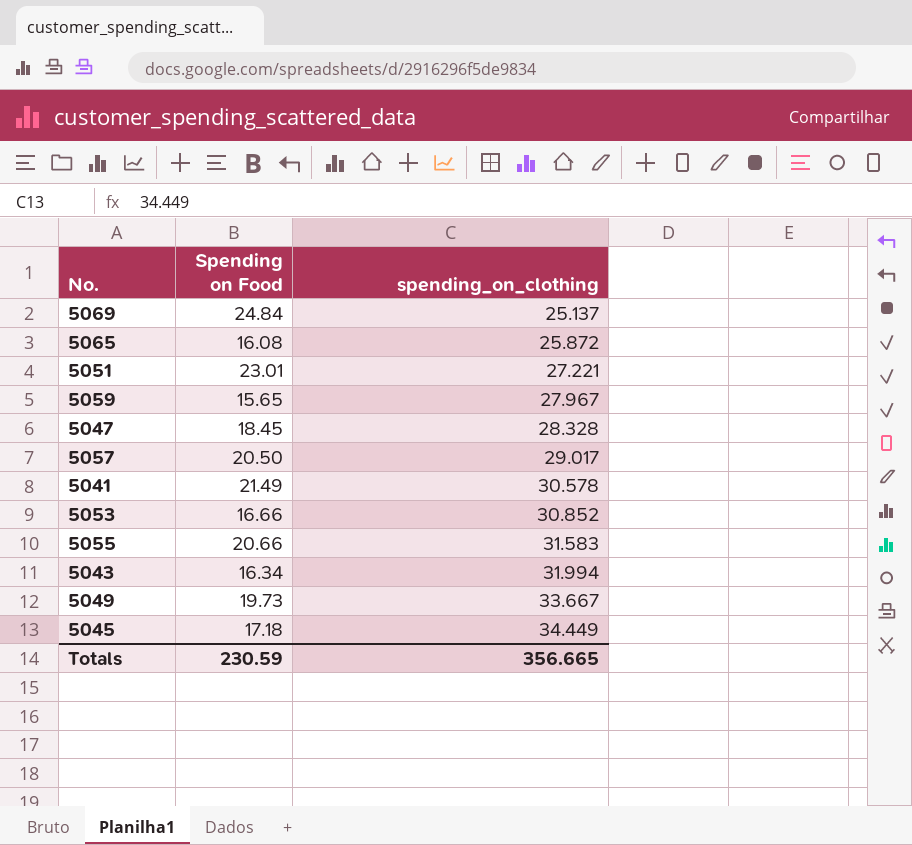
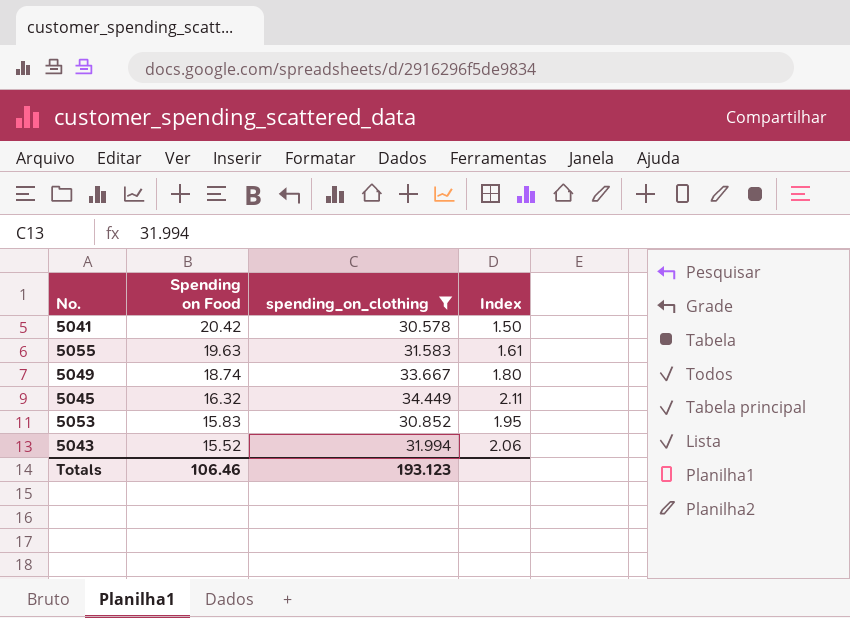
filter: none -> spending_on_clothing >= 30.578
row order: spending_on_clothing ascending -> Spending on Food descending
column Index | formula: none -> [spending_on_clothing] / [Spending on Food]
5041 | Spending on Food: 21.49 -> 20.42
5055 | Spending on Food: 20.66 -> 19.63
5049 | Spending on Food: 19.73 -> 18.74
5045 | Spending on Food: 17.18 -> 16.32
5053 | Spending on Food: 16.66 -> 15.83
5043 | Spending on Food: 16.34 -> 15.52
Totals | Spending on Food: 230.59 -> 106.46
Totals | spending_on_clothing: 356.665 -> 193.123

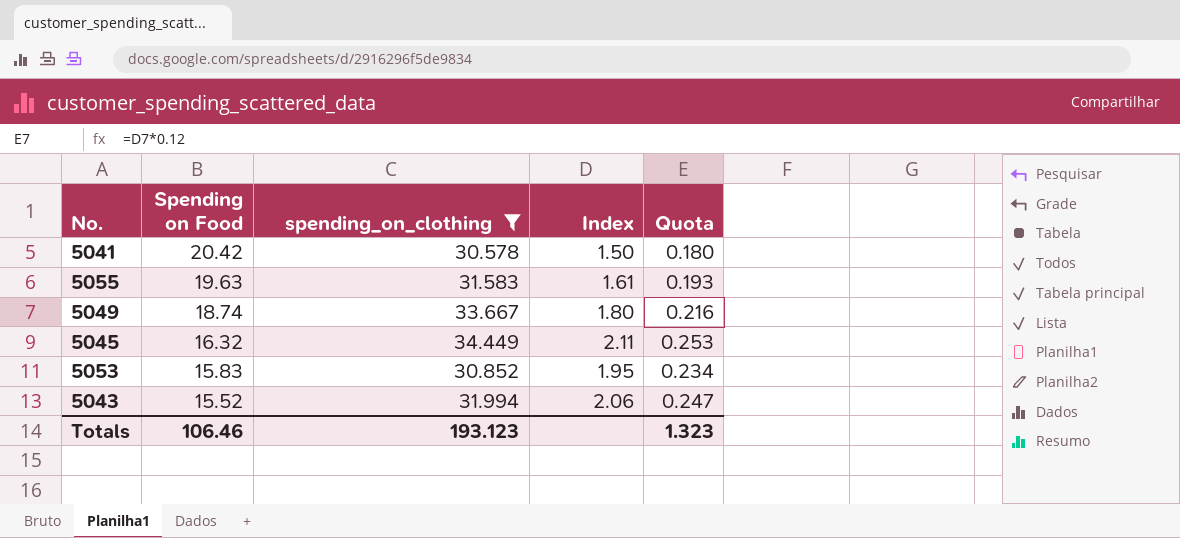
column Quota | formula: none -> [Index] * 0.12

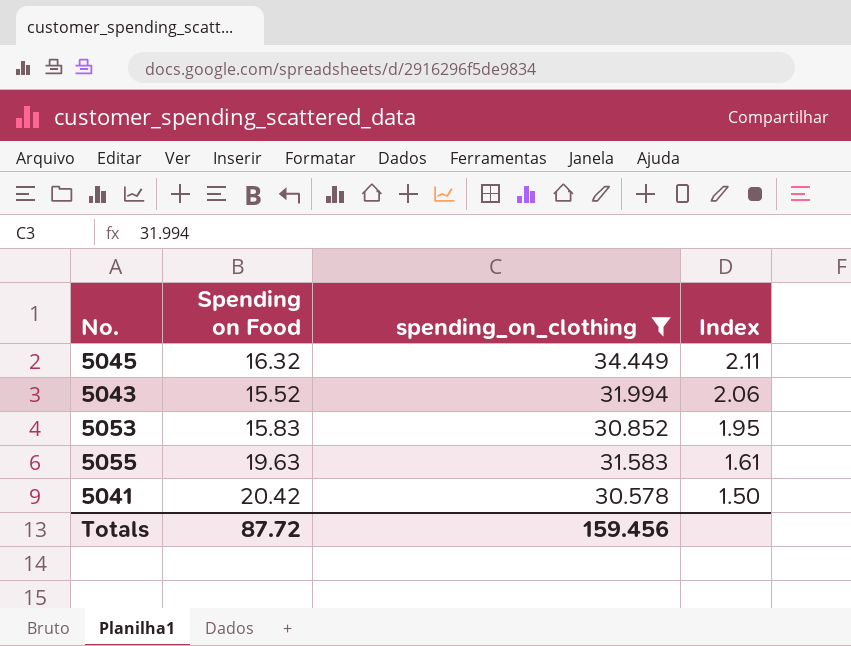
row order: Spending on Food descending -> Index descending
column Quota | formula: [Index] * 0.12 -> none
row 5049: 18.74 | 33.667 | 1.80 | 0.216 -> none
Totals | Spending on Food: 106.46 -> 87.72
Totals | spending_on_clothing: 193.123 -> 159.456

